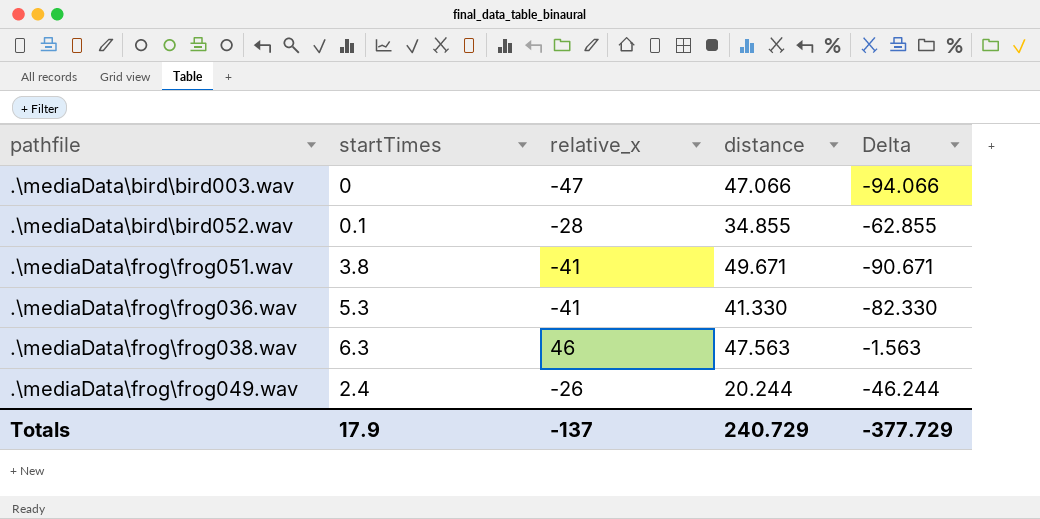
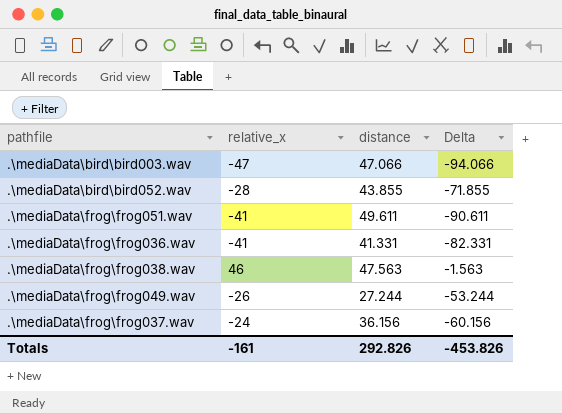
column startTimes | position: 2 -> none
.\mediaData\bird\bird052.wav | distance: 34.855 -> 43.855
.\mediaData\bird\bird052.wav | Delta: -62.855 -> -71.855
.\mediaData\frog\frog051.wav | distance: 49.671 -> 49.611
.\mediaData\frog\frog051.wav | Delta: -90.671 -> -90.611
.\mediaData\frog\frog036.wav | distance: 41.330 -> 41.331
.\mediaData\frog\frog036.wav | Delta: -82.330 -> -82.331
.\mediaData\frog\frog049.wav | distance: 20.244 -> 27.244
.\mediaData\frog\frog049.wav | Delta: -46.244 -> -53.244
row .\mediaData\frog\frog037.wav: none -> -24 | 36.156 | -60.156
Totals | relative_x: -137 -> -161
Totals | distance: 240.729 -> 292.826
Totals | Delta: -377.729 -> -453.826

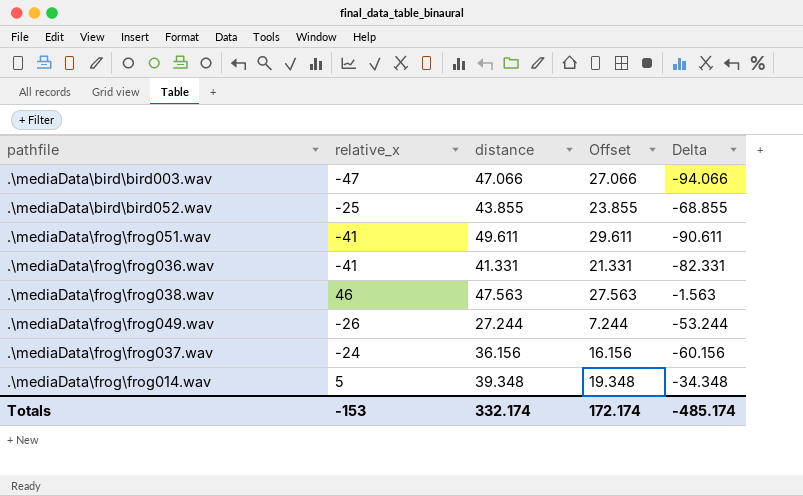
column Offset | formula: none -> [distance] - 20
.\mediaData\bird\bird052.wav | relative_x: -28 -> -25
.\mediaData\bird\bird052.wav | Delta: -71.855 -> -68.855
row .\mediaData\frog\frog014.wav: none -> 5 | 39.348 | 19.348 | -34.348
Totals | relative_x: -161 -> -153
Totals | distance: 292.826 -> 332.174
Totals | Delta: -453.826 -> -485.174

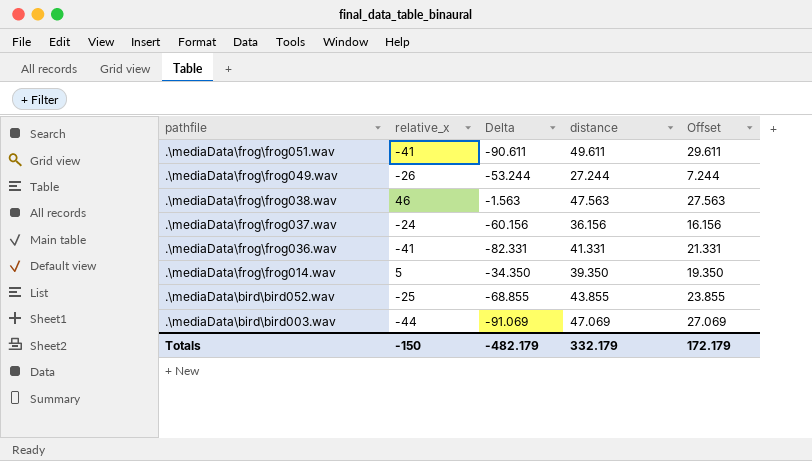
row order: none -> pathfile descending
column Delta | position: 5 -> 3
.\mediaData\frog\frog014.wav | Delta: -34.348 -> -34.350
.\mediaData\frog\frog014.wav | distance: 39.348 -> 39.350
.\mediaData\frog\frog014.wav | Offset: 19.348 -> 19.350
.\mediaData\bird\bird003.wav | relative_x: -47 -> -44
.\mediaData\bird\bird003.wav | Delta: -94.066 -> -91.069
.\mediaData\bird\bird003.wav | distance: 47.066 -> 47.069
.\mediaData\bird\bird003.wav | Offset: 27.066 -> 27.069
Totals | relative_x: -153 -> -150
Totals | Delta: -485.174 -> -482.179
Totals | distance: 332.174 -> 332.179
Totals | Offset: 172.174 -> 172.179

